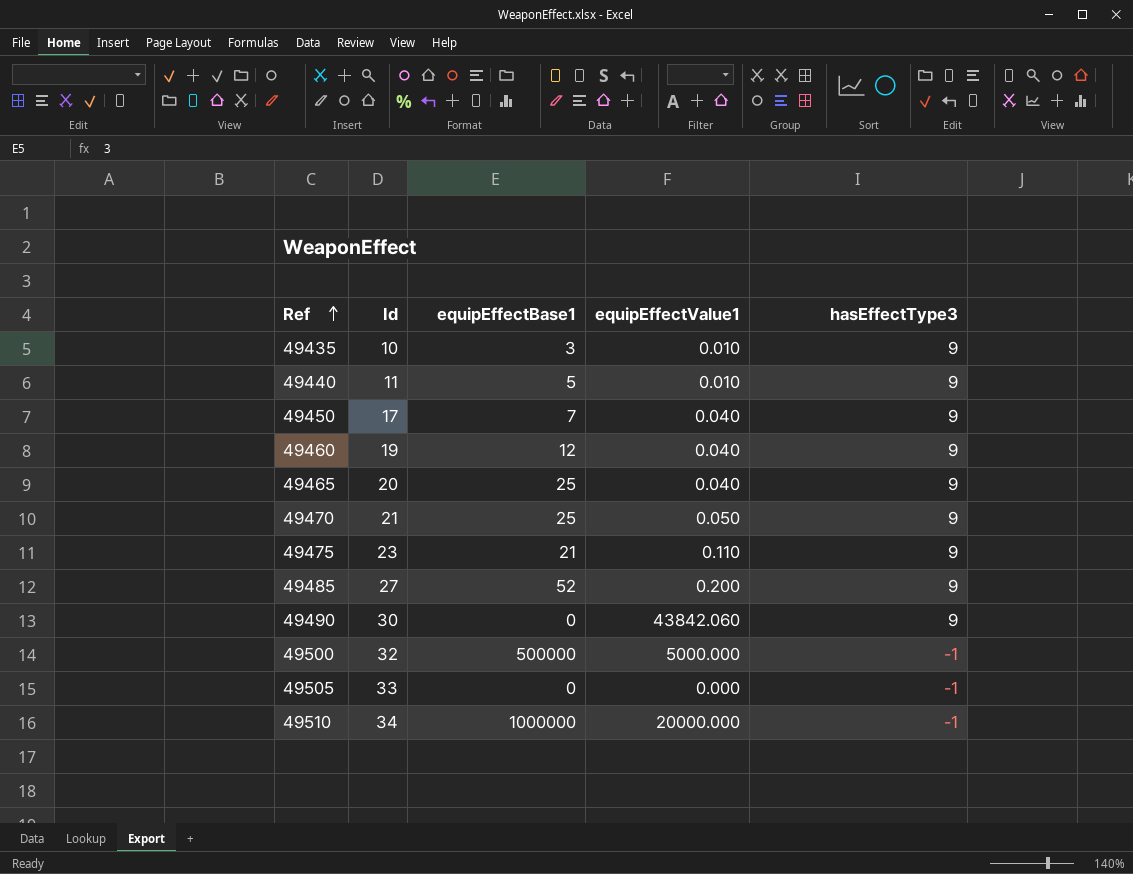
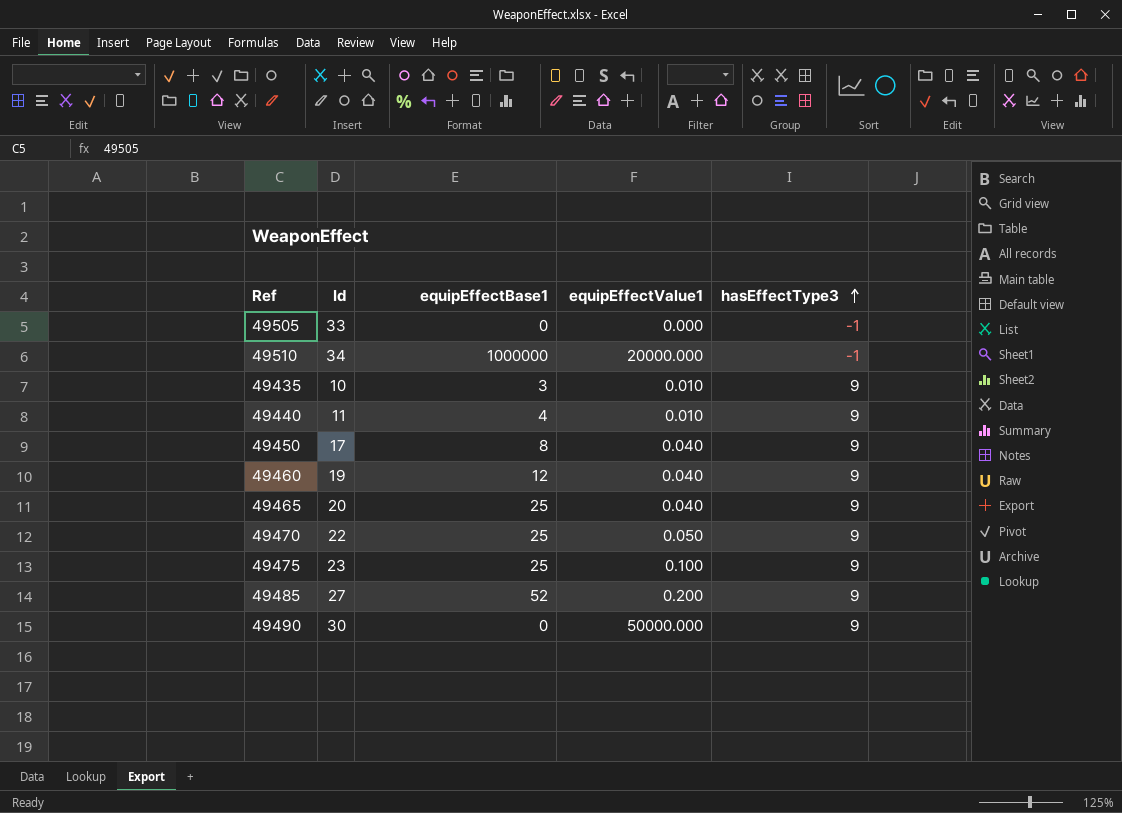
row order: Ref ascending -> hasEffectType3 ascending
row 49500: 32 | 500000 | 5000.000 | -1 -> none
49440 | equipEffectBase1: 5 -> 4
49450 | equipEffectBase1: 7 -> 8
49470 | Id: 21 -> 22
49475 | equipEffectBase1: 21 -> 25
49475 | equipEffectValue1: 0.110 -> 0.100
49490 | equipEffectValue1: 43842.060 -> 50000.000

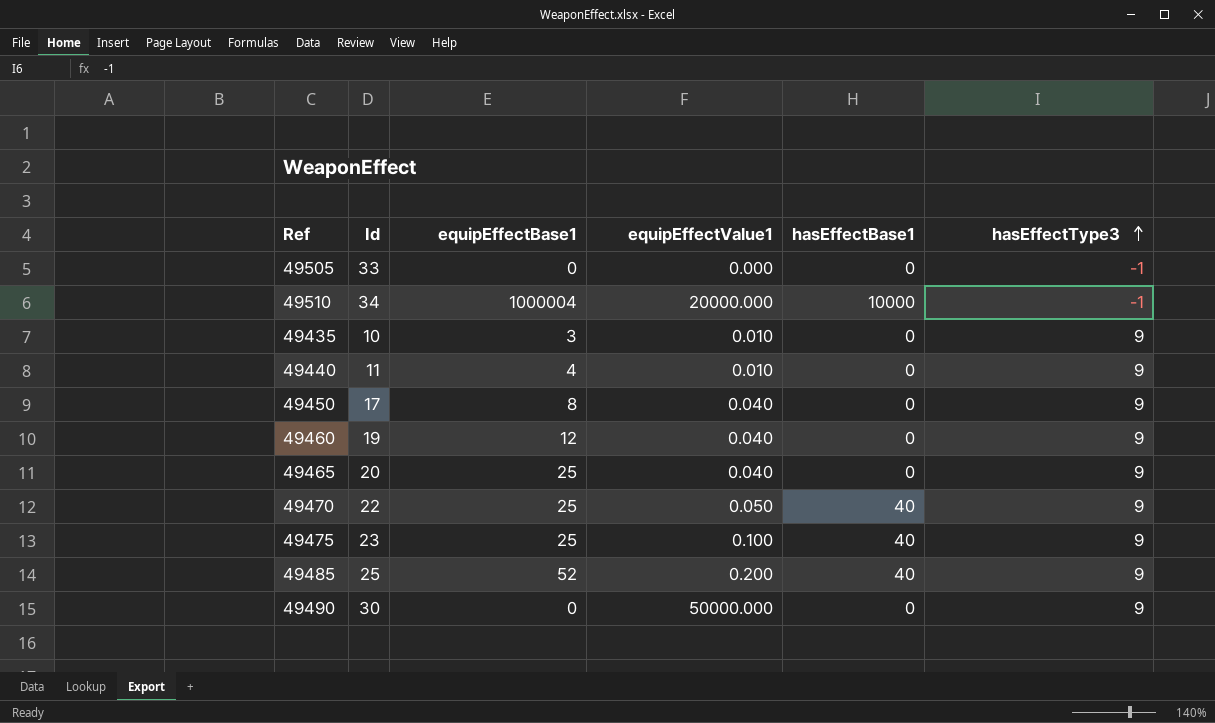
column hasEffectBase1 | position: none -> 5
49510 | equipEffectBase1: 1000000 -> 1000004
49485 | Id: 27 -> 25

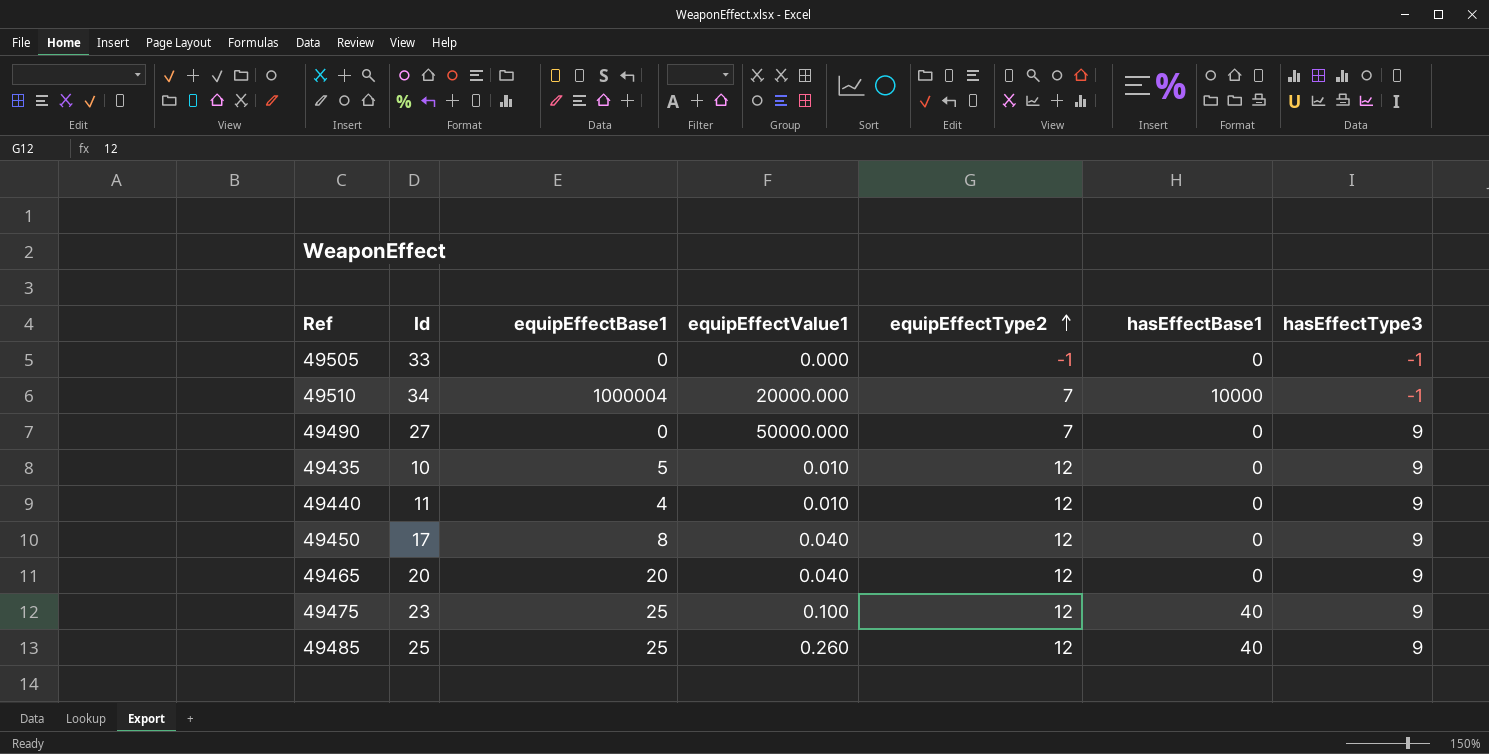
row order: hasEffectType3 ascending -> equipEffectType2 ascending
column equipEffectType2 | position: none -> 5
row 49460: 19 | 12 | 0.040 | 0 | 9 -> none
row 49470: 22 | 25 | 0.050 | 40 | 9 -> none
49490 | Id: 30 -> 27
49435 | equipEffectBase1: 3 -> 5
49465 | equipEffectBase1: 25 -> 20
49485 | equipEffectBase1: 52 -> 25
49485 | equipEffectValue1: 0.200 -> 0.260

